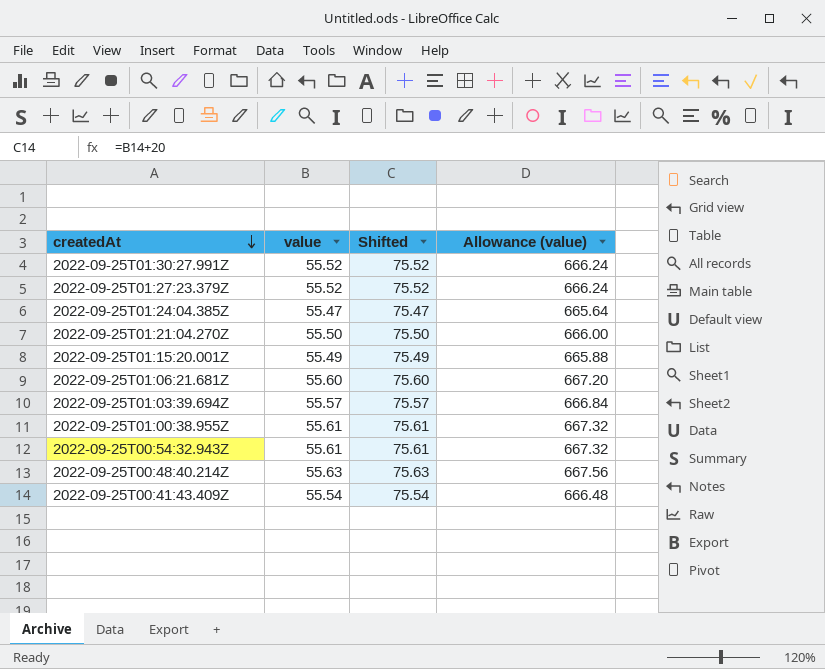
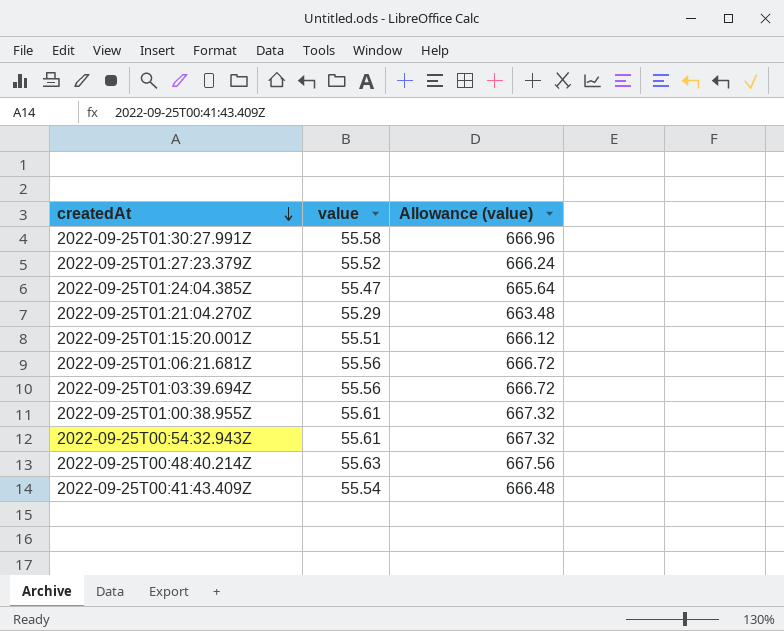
column Shifted | formula: [value] + 20 -> none
2022-09-25T01:30:27.991Z | value: 55.52 -> 55.58
2022-09-25T01:30:27.991Z | Allowance (value): 666.24 -> 666.96
2022-09-25T01:21:04.270Z | value: 55.50 -> 55.29
2022-09-25T01:21:04.270Z | Allowance (value): 666.00 -> 663.48
2022-09-25T01:15:20.001Z | value: 55.49 -> 55.51
2022-09-25T01:15:20.001Z | Allowance (value): 665.88 -> 666.12
2022-09-25T01:06:21.681Z | value: 55.60 -> 55.56
2022-09-25T01:06:21.681Z | Allowance (value): 667.20 -> 666.72
2022-09-25T01:03:39.694Z | value: 55.57 -> 55.56
2022-09-25T01:03:39.694Z | Allowance (value): 666.84 -> 666.72

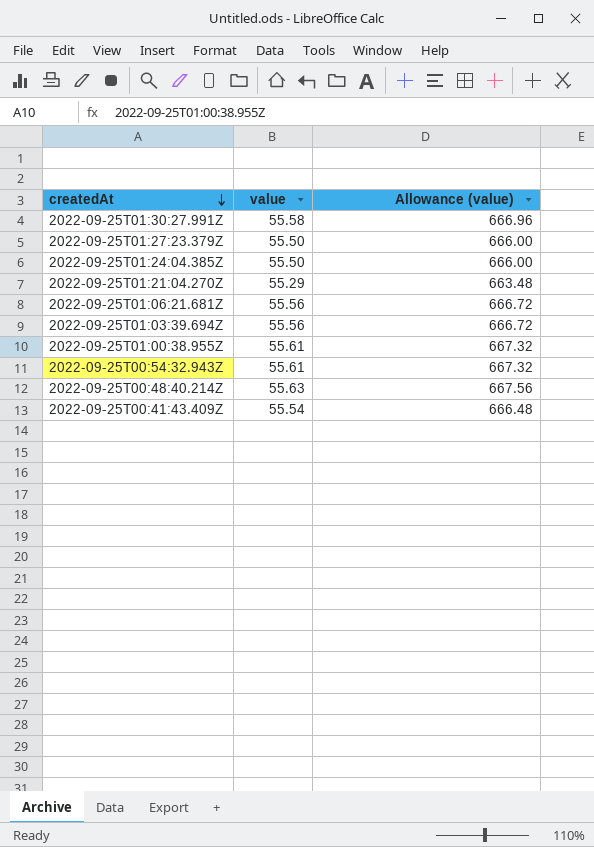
row 2022-09-25T01:15:20.001Z: 55.51 | 666.12 -> none
2022-09-25T01:27:23.379Z | value: 55.52 -> 55.50
2022-09-25T01:27:23.379Z | Allowance (value): 666.24 -> 666.00
2022-09-25T01:24:04.385Z | value: 55.47 -> 55.50
2022-09-25T01:24:04.385Z | Allowance (value): 665.64 -> 666.00

